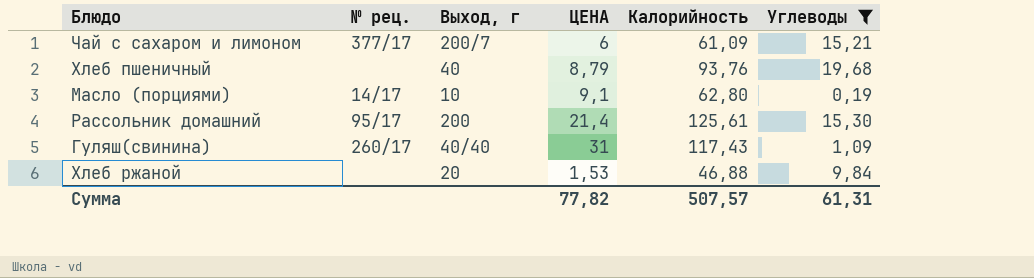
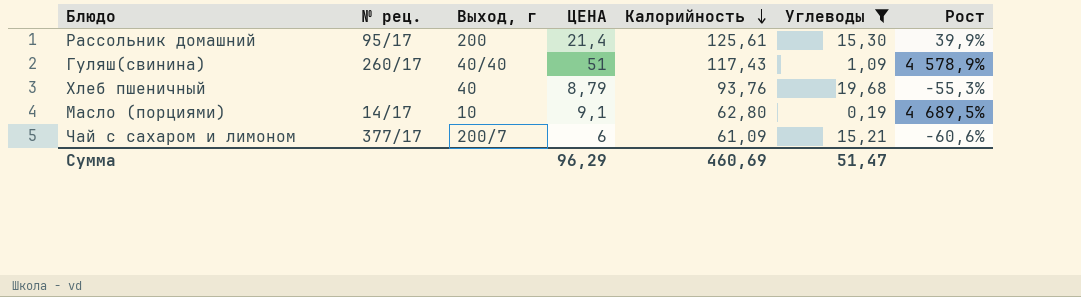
row order: none -> Калорийность descending
column Рост | formula: none -> ([ЦЕНА] - [Углеводы]) / [Углеводы]
row Хлеб ржаной: none | 20 | 1,53 | 46,88 | 9,84 -> none
Гуляш(свинина) | ЦЕНА: 31 -> 51
Сумма | ЦЕНА: 77,82 -> 96,29
Сумма | Калорийность: 507,57 -> 460,69
Сумма | Углеводы: 61,31 -> 51,47

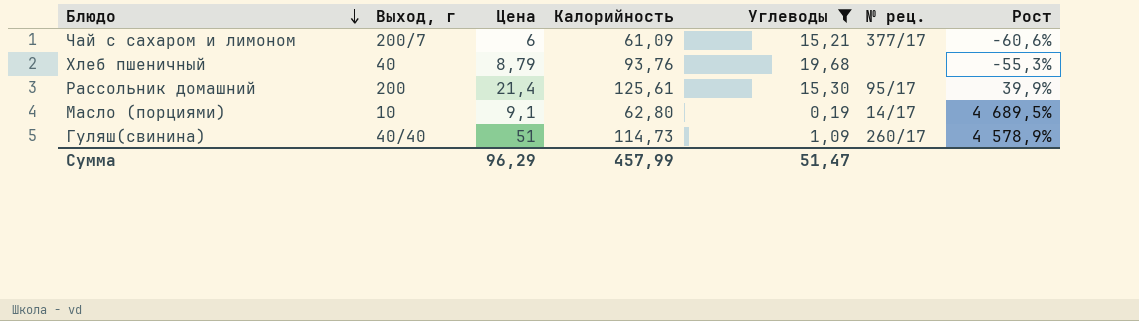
row order: Калорийность descending -> Блюдо descending
column name: ЦЕНА -> Цена
column № рец. | position: 2 -> 6
Гуляш(свинина) | Калорийность: 117,43 -> 114,73
Сумма | Калорийность: 460,69 -> 457,99

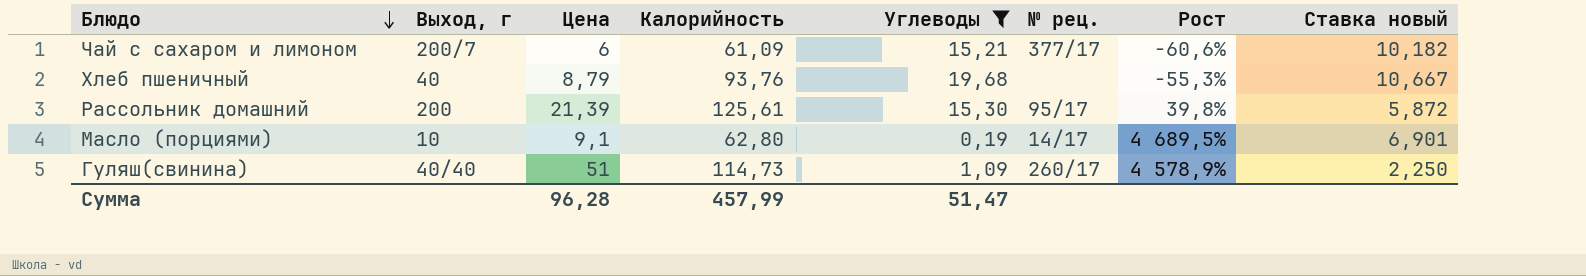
column Ставка новый | formula: none -> [Калорийность] / [Цена]
Рассольник домашний | Цена: 21,4 -> 21,39
Рассольник домашний | Рост: 39,9% -> 39,8%
Сумма | Цена: 96,29 -> 96,28

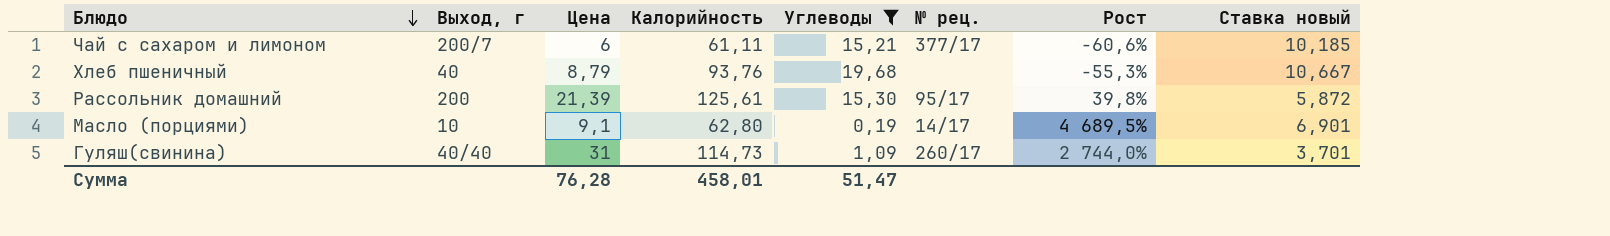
Чай с сахаром и лимоном | Калорийность: 61,09 -> 61,11
Чай с сахаром и лимоном | Ставка новый: 10,182 -> 10,185
Гуляш(свинина) | Цена: 51 -> 31
Гуляш(свинина) | Рост: 4 578,9% -> 2 744,0%
Гуляш(свинина) | Ставка новый: 2,250 -> 3,701
Сумма | Цена: 96,28 -> 76,28
Сумма | Калорийность: 457,99 -> 458,01

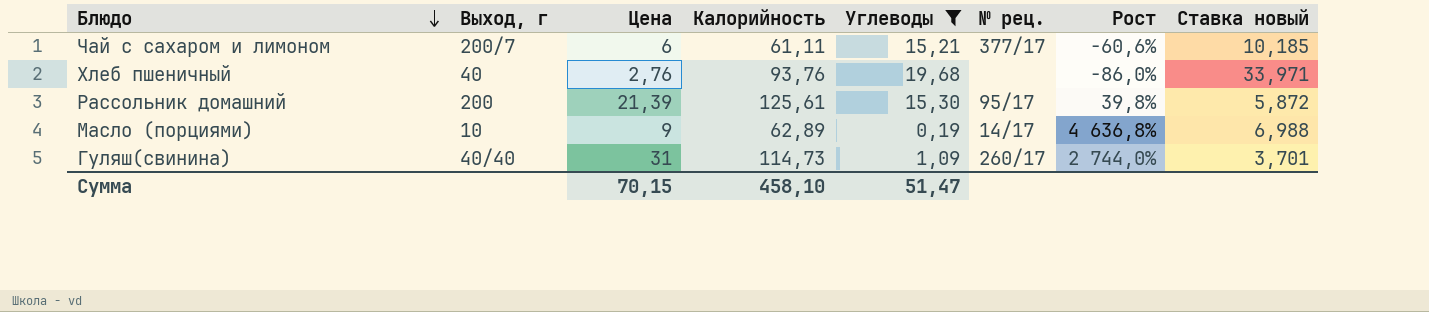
Хлеб пшеничный | Цена: 8,79 -> 2,76
Хлеб пшеничный | Рост: -55,3% -> -86,0%
Хлеб пшеничный | Ставка новый: 10,667 -> 33,971
Масло (порциями) | Цена: 9,1 -> 9
Масло (порциями) | Калорийность: 62,80 -> 62,89
Масло (порциями) | Рост: 4 689,5% -> 4 636,8%
Масло (порциями) | Ставка новый: 6,901 -> 6,988
Сумма | Цена: 76,28 -> 70,15
Сумма | Калорийность: 458,01 -> 458,10

